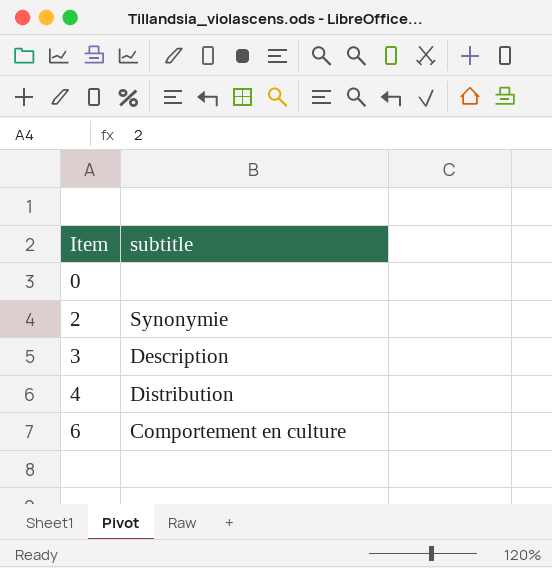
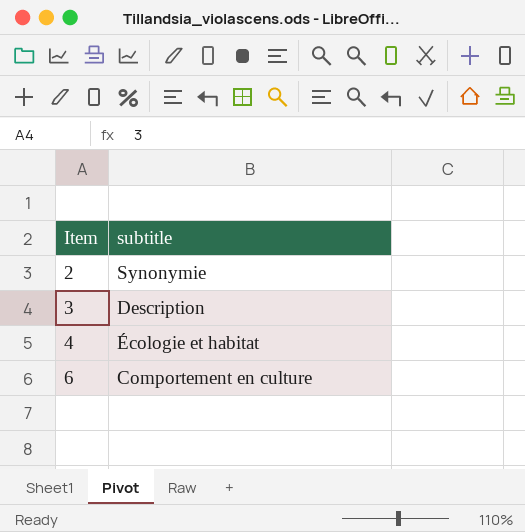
row 0: none -> none
4 | subtitle: Distribution -> Écologie et habitat

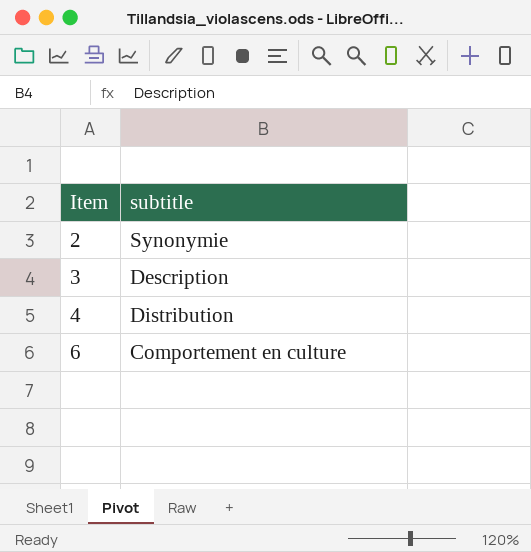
4 | subtitle: Écologie et habitat -> Distribution

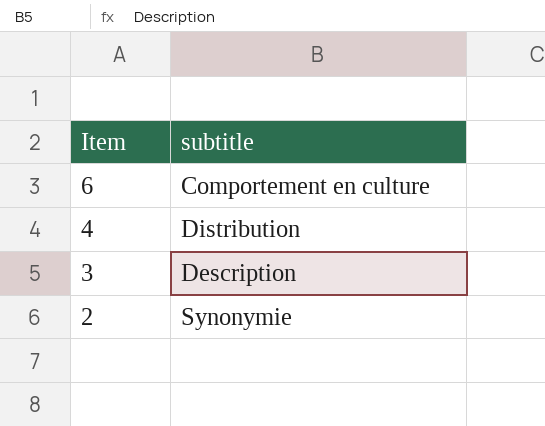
row order: Item ascending -> Item descending

